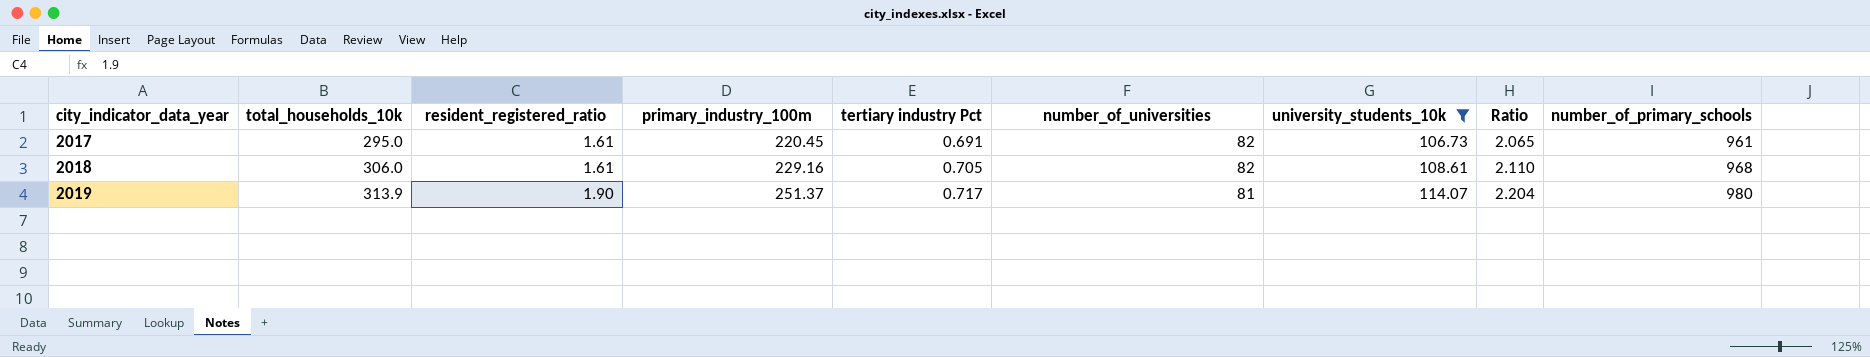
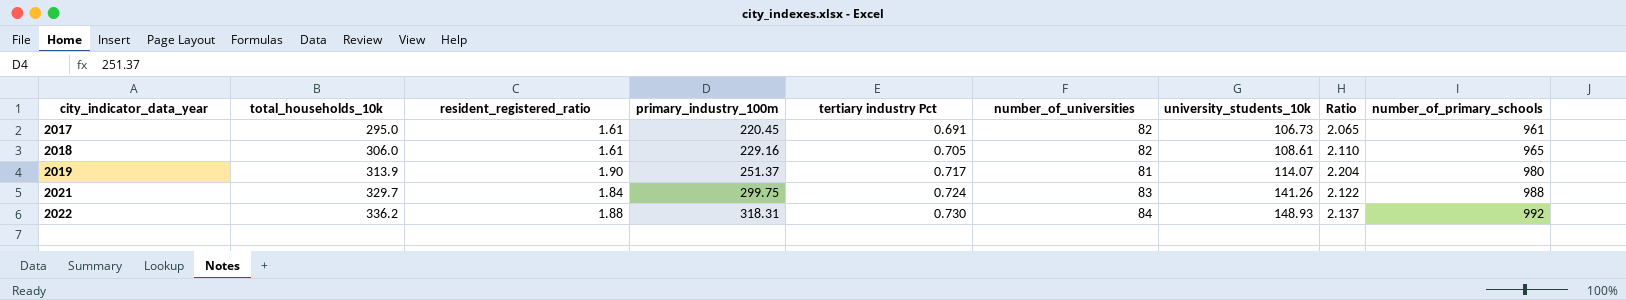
filter: university_students_10k <= 114.07 -> none
2018 | number_of_primary_schools: 968 -> 965

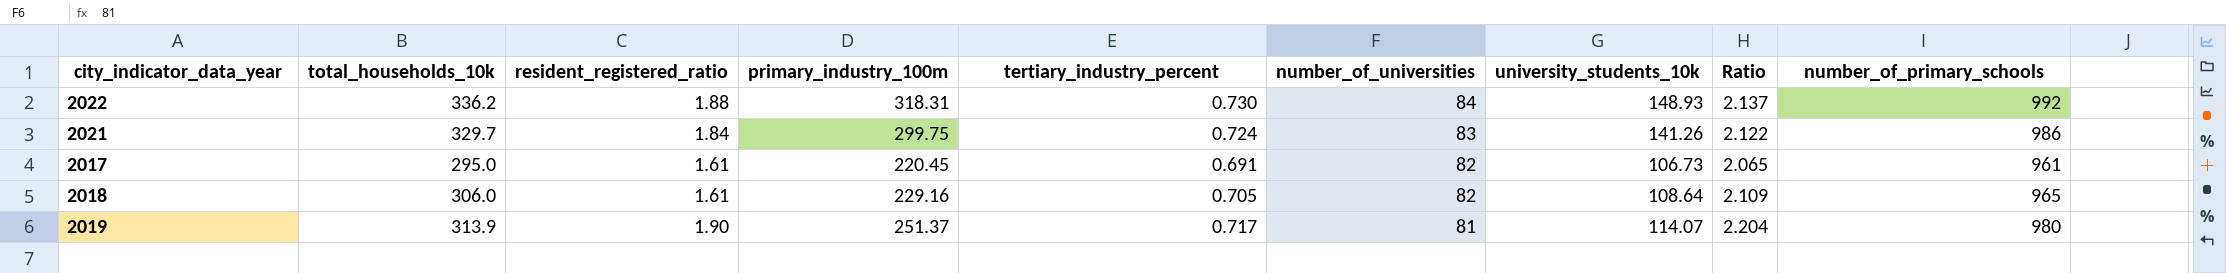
row order: city_indicator_data_year ascending -> number_of_universities descending
column name: tertiary industry Pct -> tertiary_industry_percent
2021 | number_of_primary_schools: 988 -> 986
2018 | university_students_10k: 108.61 -> 108.64
2018 | Ratio: 2.110 -> 2.109

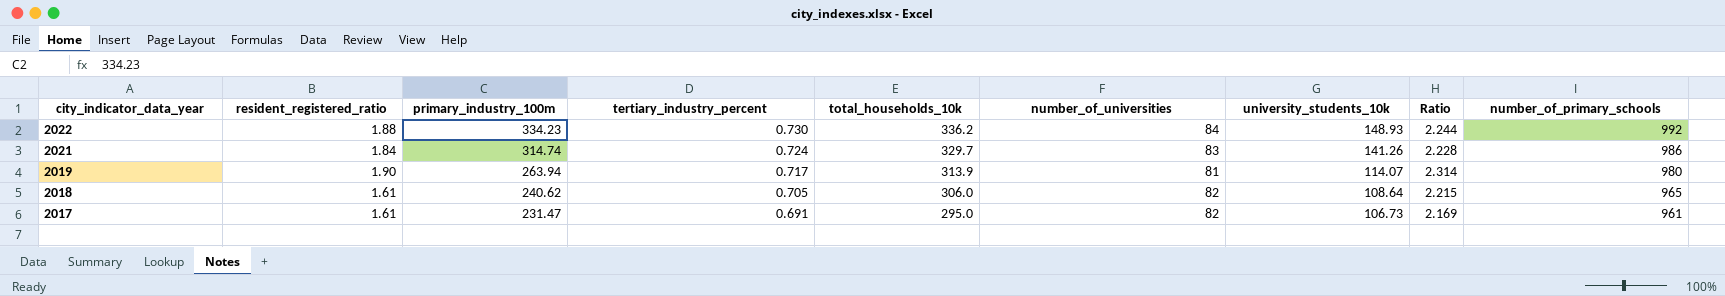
row order: number_of_universities descending -> city_indicator_data_year descending
column total_households_10k | position: 2 -> 5
2022 | primary_industry_100m: 318.31 -> 334.23
2022 | Ratio: 2.137 -> 2.244
2021 | primary_industry_100m: 299.75 -> 314.74
2021 | Ratio: 2.122 -> 2.228
2019 | primary_industry_100m: 251.37 -> 263.94
2019 | Ratio: 2.204 -> 2.314
2018 | primary_industry_100m: 229.16 -> 240.62
2018 | Ratio: 2.109 -> 2.215
2017 | primary_industry_100m: 220.45 -> 231.47
2017 | Ratio: 2.065 -> 2.169

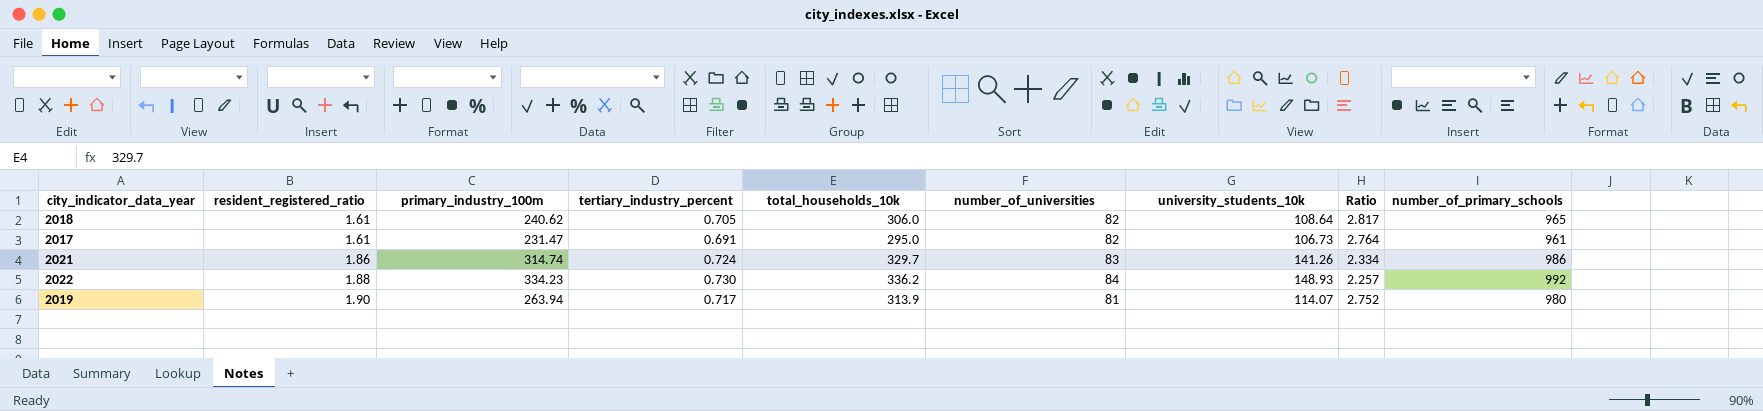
row order: city_indicator_data_year descending -> resident_registered_ratio ascending
column Ratio | formula: [primary_industry_100m] / [university_students_10k] -> [total_households_10k] / [university_students_10k]
2021 | resident_registered_ratio: 1.84 -> 1.86

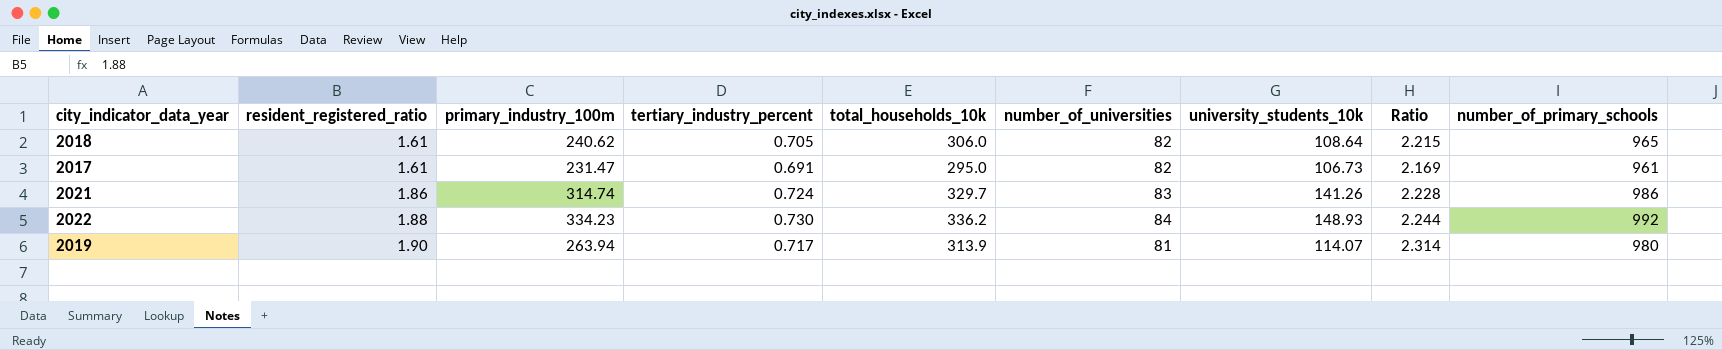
column Ratio | formula: [total_households_10k] / [university_students_10k] -> [primary_industry_100m] / [university_students_10k]

